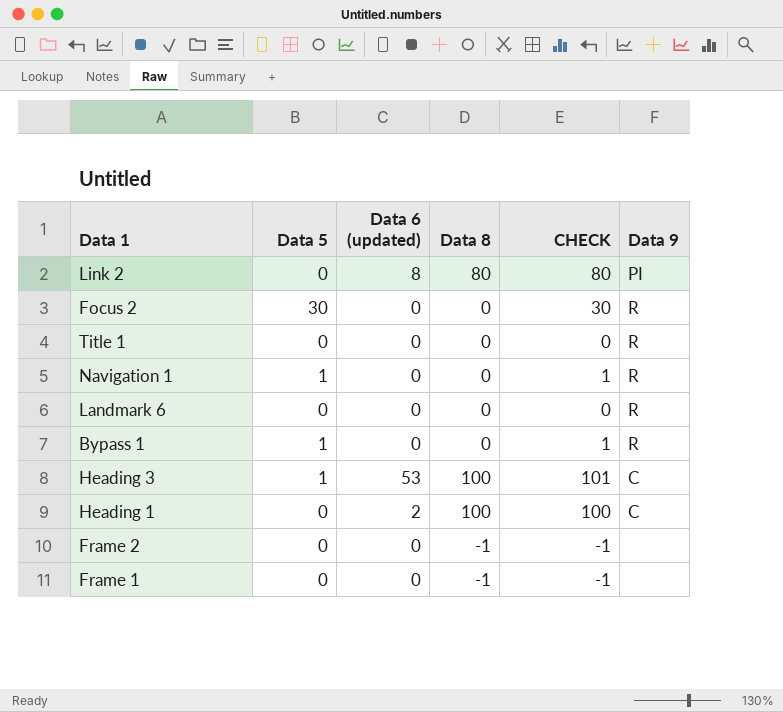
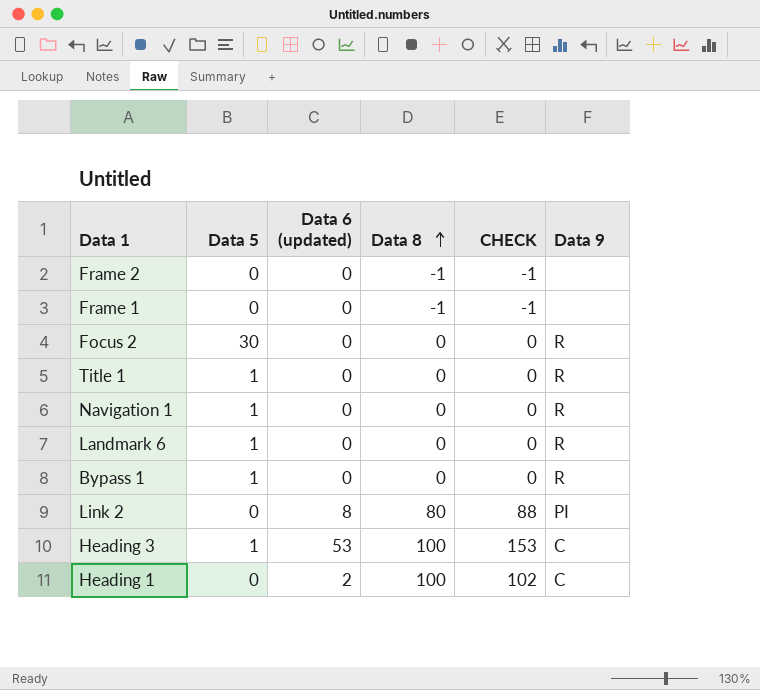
row order: none -> Data 8 ascending
column CHECK | formula: [Data 5] + [Data 8] -> [Data 6 (updated)] + [Data 8]
Title 1 | Data 5: 0 -> 1
Landmark 6 | Data 5: 0 -> 1

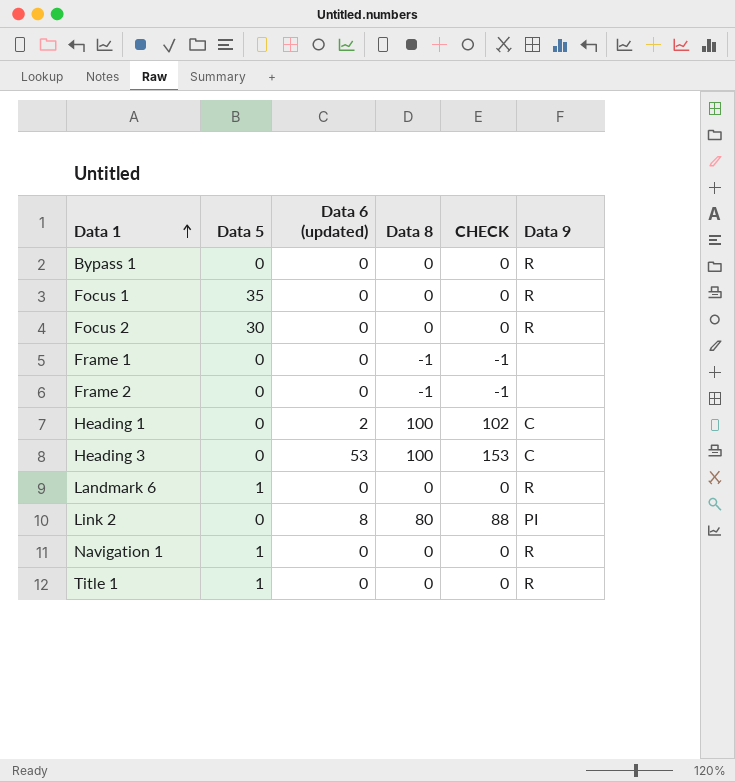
row order: Data 8 ascending -> Data 1 ascending
Bypass 1 | Data 5: 1 -> 0
row Focus 1: none -> 35 | 0 | 0 | 0 | R
Heading 3 | Data 5: 1 -> 0

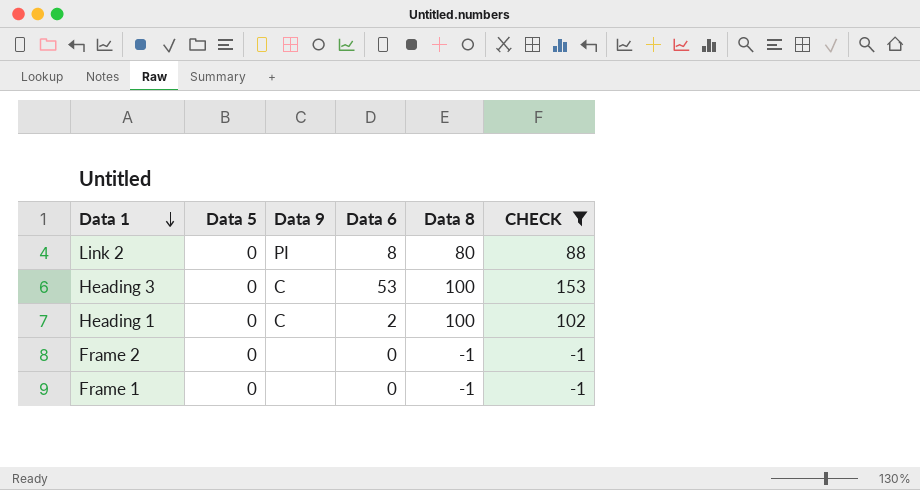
filter: none -> CHECK != 0
row order: Data 1 ascending -> Data 1 descending
column Data 9 | position: 6 -> 3
column name: Data 6 (updated) -> Data 6

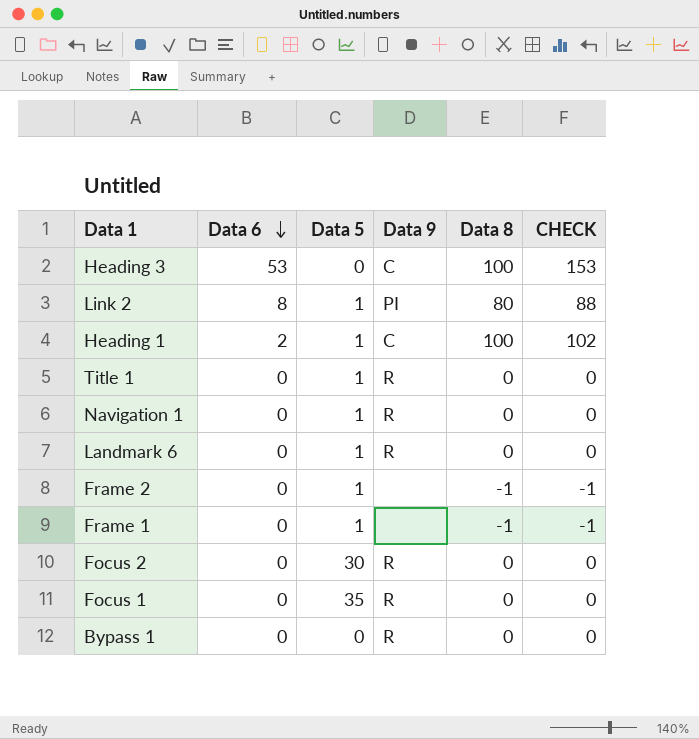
filter: CHECK != 0 -> none
row order: Data 1 descending -> Data 6 descending
column Data 6 | position: 4 -> 2
Link 2 | Data 5: 0 -> 1
Heading 1 | Data 5: 0 -> 1
Frame 2 | Data 5: 0 -> 1
Frame 1 | Data 5: 0 -> 1

